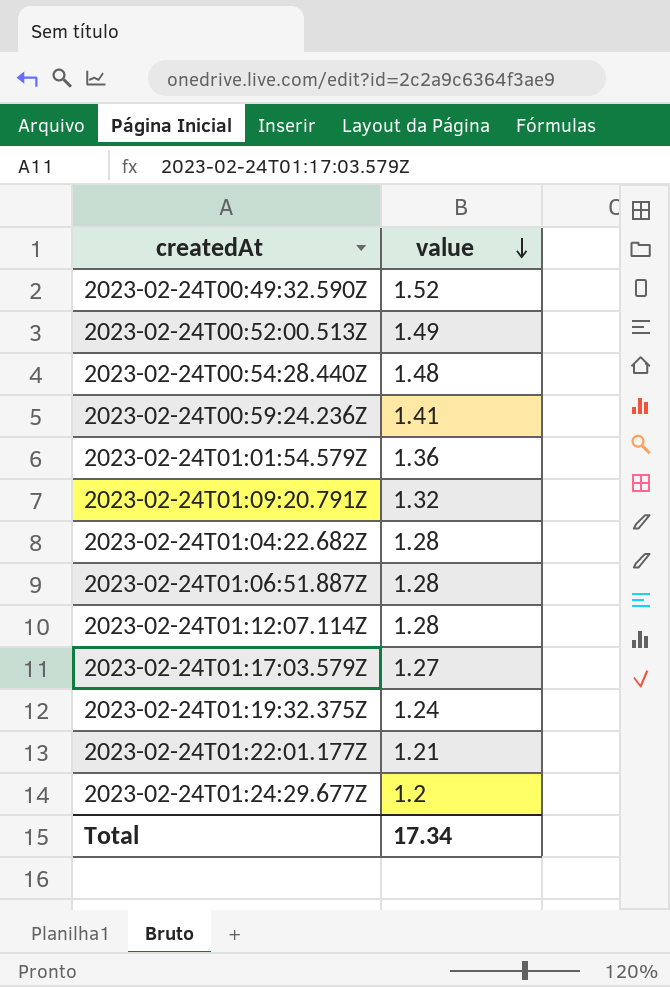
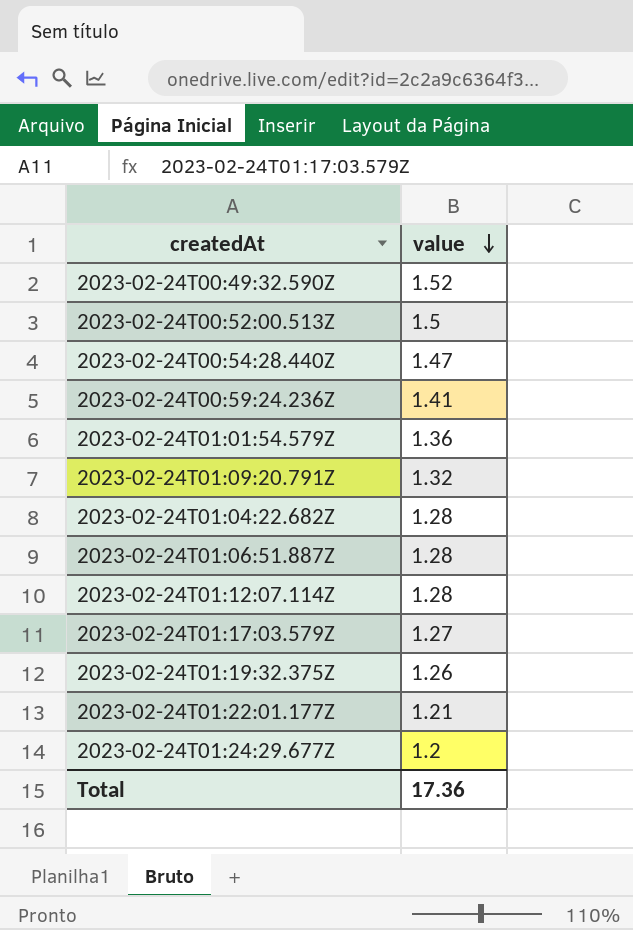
2023-02-24T00:52:00.513Z | value: 1.49 -> 1.5
2023-02-24T00:54:28.440Z | value: 1.48 -> 1.47
2023-02-24T01:19:32.375Z | value: 1.24 -> 1.26
Total | value: 17.34 -> 17.36

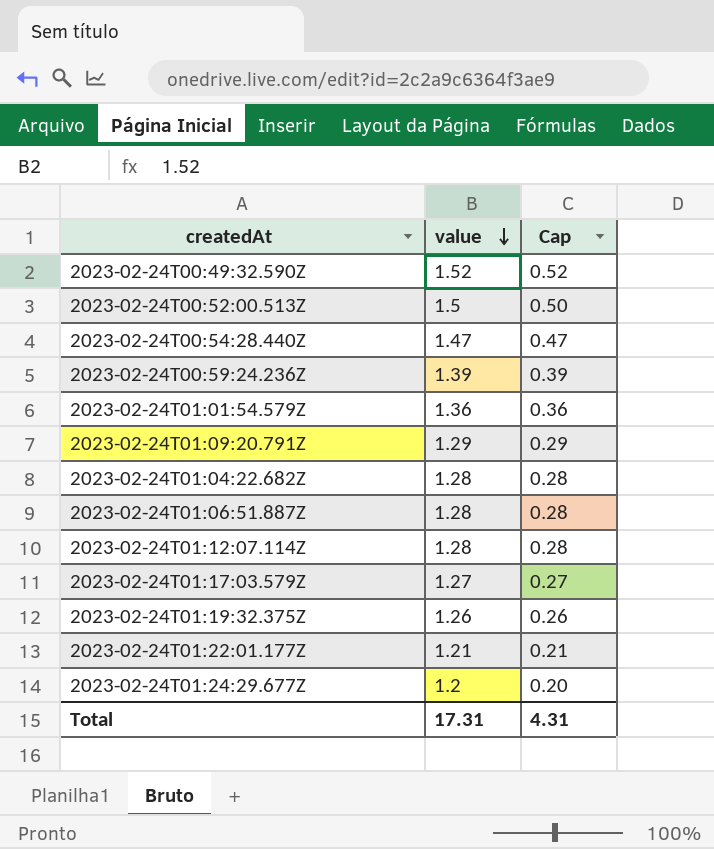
column Cap | formula: none -> [value] - 1
2023-02-24T00:59:24.236Z | value: 1.41 -> 1.39
2023-02-24T01:09:20.791Z | value: 1.32 -> 1.29
Total | value: 17.36 -> 17.31

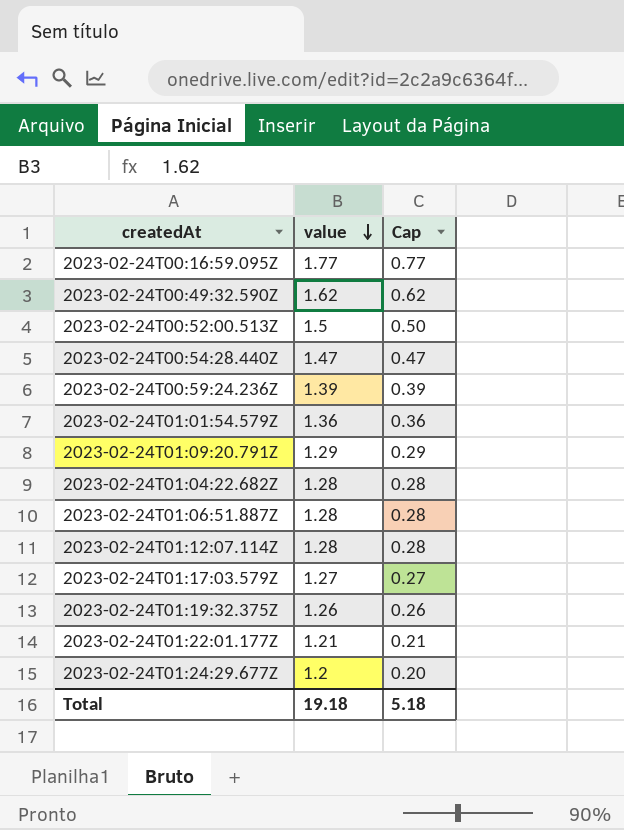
row 2023-02-24T00:16:59.095Z: none -> 1.77 | 0.77
2023-02-24T00:49:32.590Z | value: 1.52 -> 1.62
2023-02-24T00:49:32.590Z | Cap: 0.52 -> 0.62
Total | value: 17.31 -> 19.18
Total | Cap: 4.31 -> 5.18

